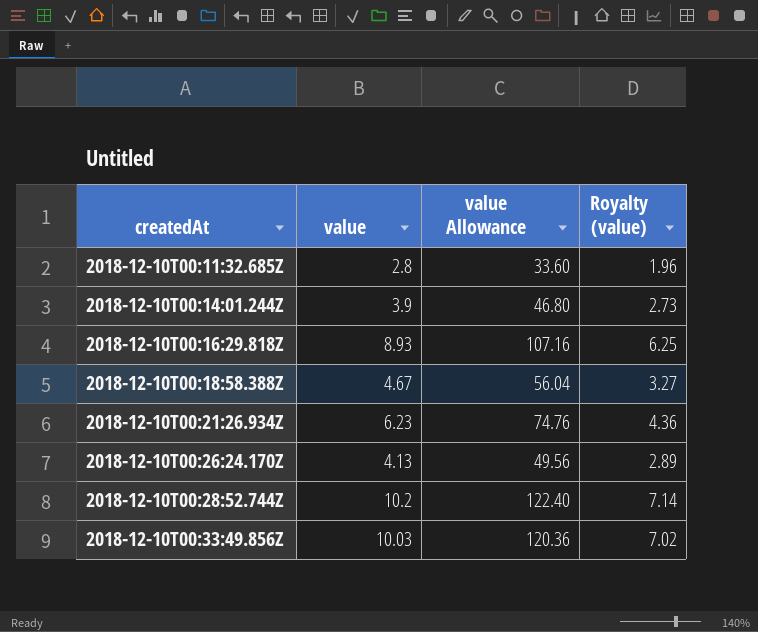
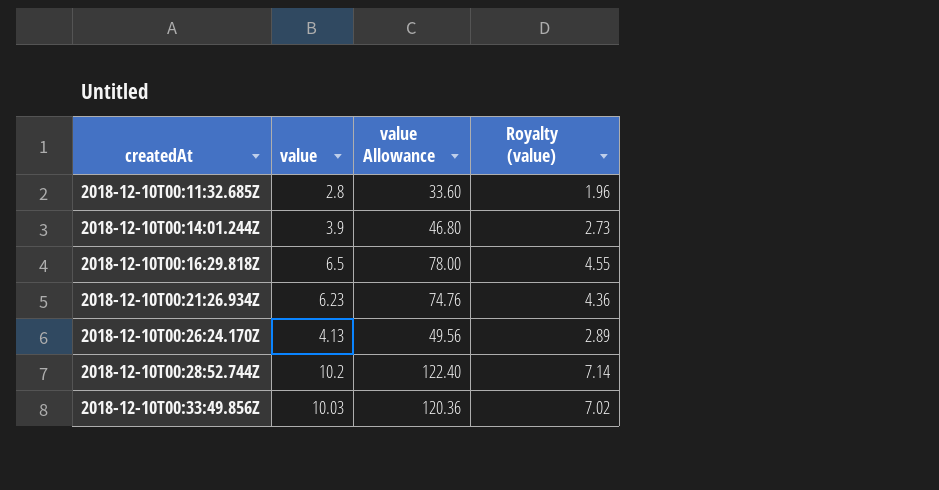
row 2018-12-10T00:18:58.388Z: 4.67 | 56.04 | 3.27 -> none
2018-12-10T00:16:29.818Z | value: 8.93 -> 6.5
2018-12-10T00:16:29.818Z | value Allowance: 107.16 -> 78.00
2018-12-10T00:16:29.818Z | Royalty (value): 6.25 -> 4.55

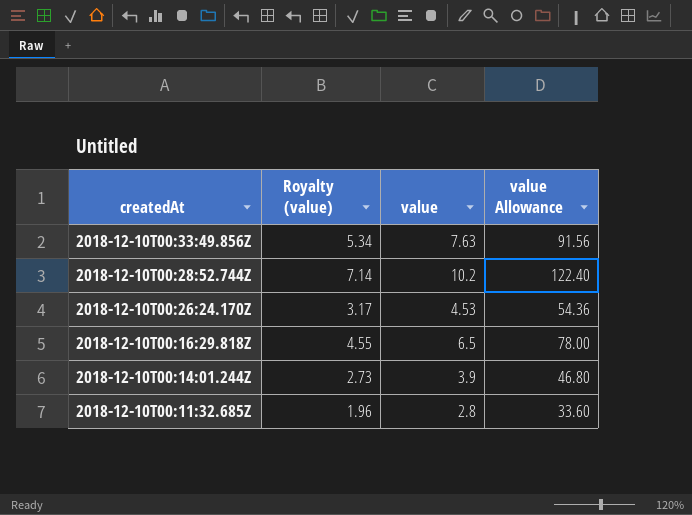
row order: createdAt ascending -> createdAt descending
column Royalty (value) | position: 4 -> 2
row 2018-12-10T00:21:26.934Z: 6.23 | 74.76 | 4.36 -> none
2018-12-10T00:33:49.856Z | Royalty (value): 7.02 -> 5.34
2018-12-10T00:33:49.856Z | value: 10.03 -> 7.63
2018-12-10T00:33:49.856Z | value Allowance: 120.36 -> 91.56
2018-12-10T00:26:24.170Z | Royalty (value): 2.89 -> 3.17
2018-12-10T00:26:24.170Z | value: 4.13 -> 4.53
2018-12-10T00:26:24.170Z | value Allowance: 49.56 -> 54.36

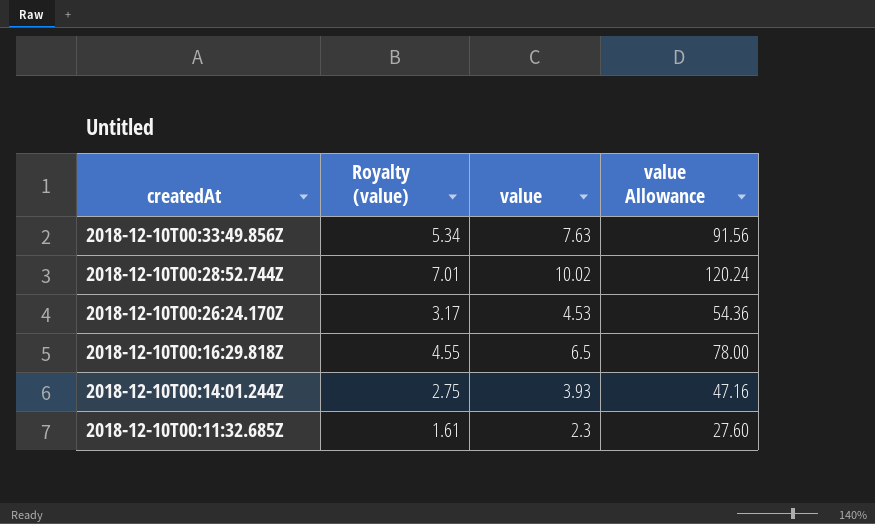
2018-12-10T00:28:52.744Z | Royalty (value): 7.14 -> 7.01
2018-12-10T00:28:52.744Z | value: 10.2 -> 10.02
2018-12-10T00:28:52.744Z | value Allowance: 122.40 -> 120.24
2018-12-10T00:14:01.244Z | Royalty (value): 2.73 -> 2.75
2018-12-10T00:14:01.244Z | value: 3.9 -> 3.93
2018-12-10T00:14:01.244Z | value Allowance: 46.80 -> 47.16
2018-12-10T00:11:32.685Z | Royalty (value): 1.96 -> 1.61
2018-12-10T00:11:32.685Z | value: 2.8 -> 2.3
2018-12-10T00:11:32.685Z | value Allowance: 33.60 -> 27.60

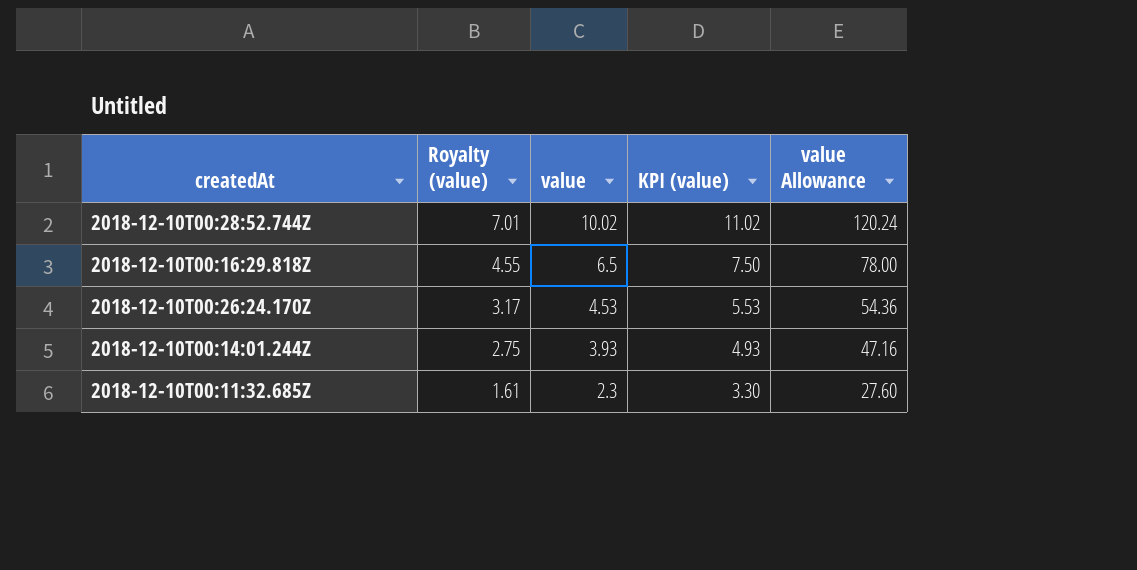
row order: createdAt descending -> Royalty (value) descending
column KPI (value) | formula: none -> [value] + 1
row 2018-12-10T00:33:49.856Z: 5.34 | 7.63 | 91.56 -> none

